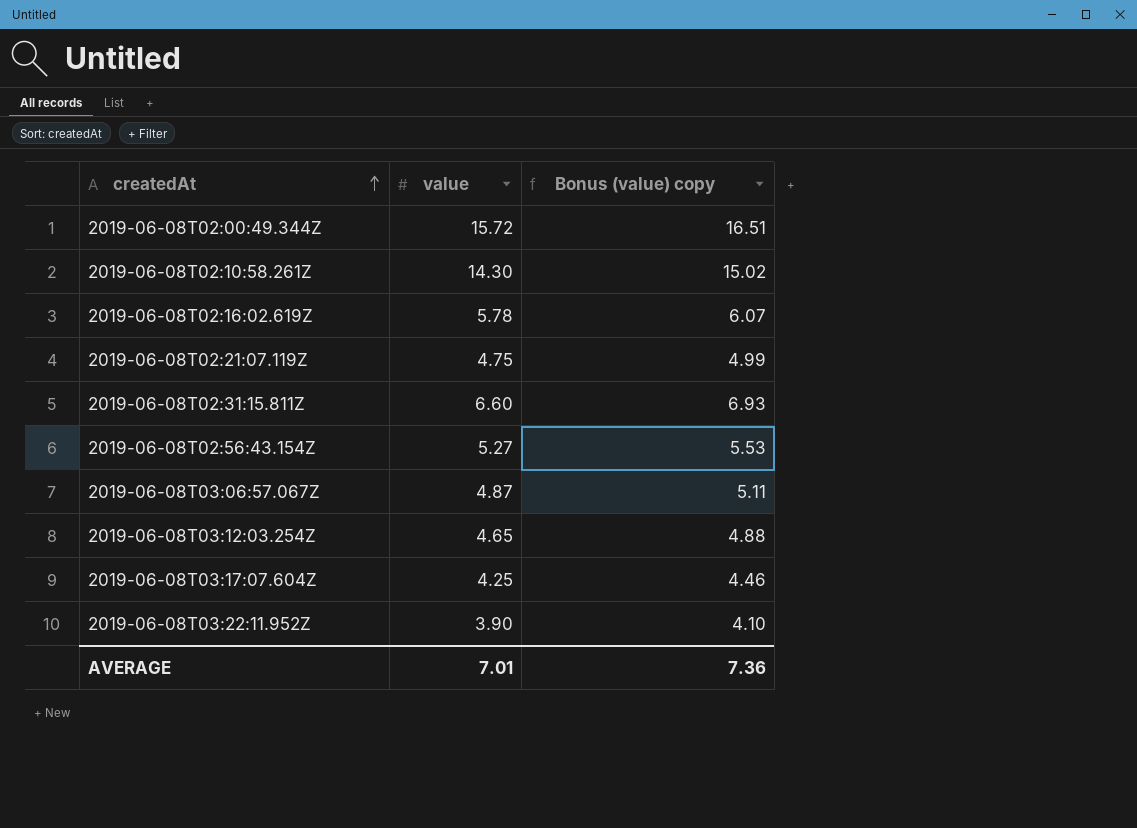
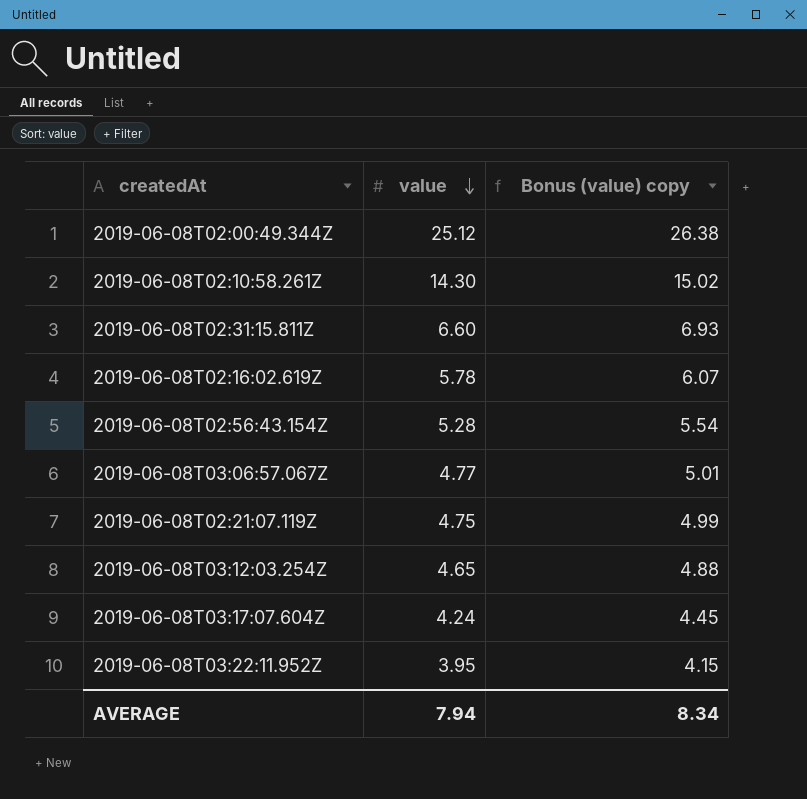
row order: createdAt ascending -> value descending
2019-06-08T02:00:49.344Z | value: 15.72 -> 25.12
2019-06-08T02:00:49.344Z | Bonus (value) copy: 16.51 -> 26.38
2019-06-08T02:56:43.154Z | value: 5.27 -> 5.28
2019-06-08T02:56:43.154Z | Bonus (value) copy: 5.53 -> 5.54
2019-06-08T03:06:57.067Z | value: 4.87 -> 4.77
2019-06-08T03:06:57.067Z | Bonus (value) copy: 5.11 -> 5.01
2019-06-08T03:17:07.604Z | value: 4.25 -> 4.24
2019-06-08T03:17:07.604Z | Bonus (value) copy: 4.46 -> 4.45
2019-06-08T03:22:11.952Z | value: 3.90 -> 3.95
2019-06-08T03:22:11.952Z | Bonus (value) copy: 4.10 -> 4.15
AVERAGE | value: 7.01 -> 7.94
AVERAGE | Bonus (value) copy: 7.36 -> 8.34

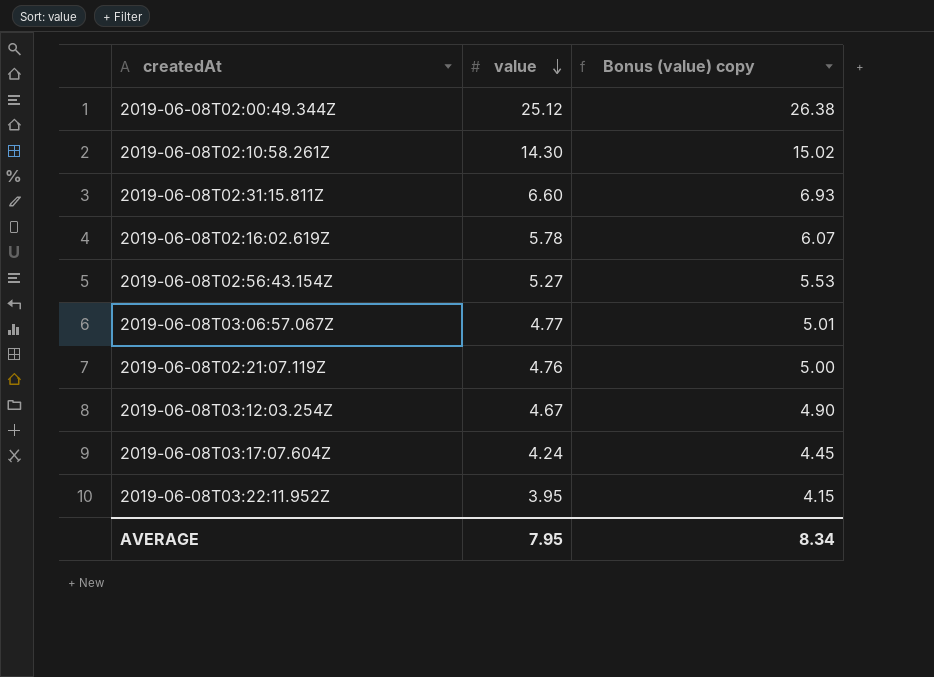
2019-06-08T02:56:43.154Z | value: 5.28 -> 5.27
2019-06-08T02:56:43.154Z | Bonus (value) copy: 5.54 -> 5.53
2019-06-08T02:21:07.119Z | value: 4.75 -> 4.76
2019-06-08T02:21:07.119Z | Bonus (value) copy: 4.99 -> 5.00
2019-06-08T03:12:03.254Z | value: 4.65 -> 4.67
2019-06-08T03:12:03.254Z | Bonus (value) copy: 4.88 -> 4.90
AVERAGE | value: 7.94 -> 7.95

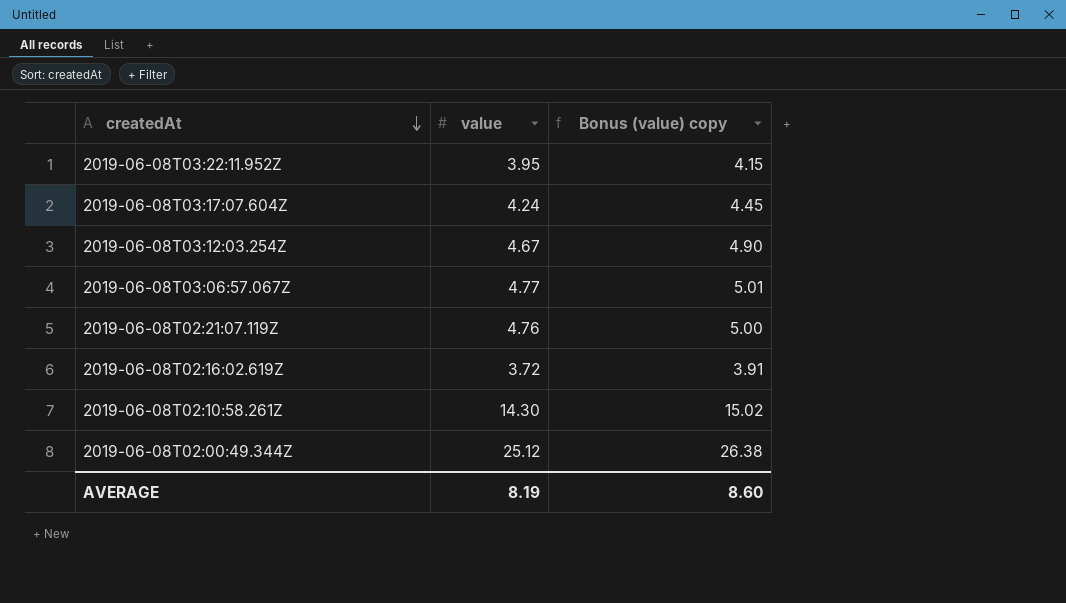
row order: value descending -> createdAt descending
row 2019-06-08T02:31:15.811Z: 6.60 | 6.93 -> none
row 2019-06-08T02:56:43.154Z: 5.27 | 5.53 -> none
2019-06-08T02:16:02.619Z | value: 5.78 -> 3.72
2019-06-08T02:16:02.619Z | Bonus (value) copy: 6.07 -> 3.91
AVERAGE | value: 7.95 -> 8.19
AVERAGE | Bonus (value) copy: 8.34 -> 8.60

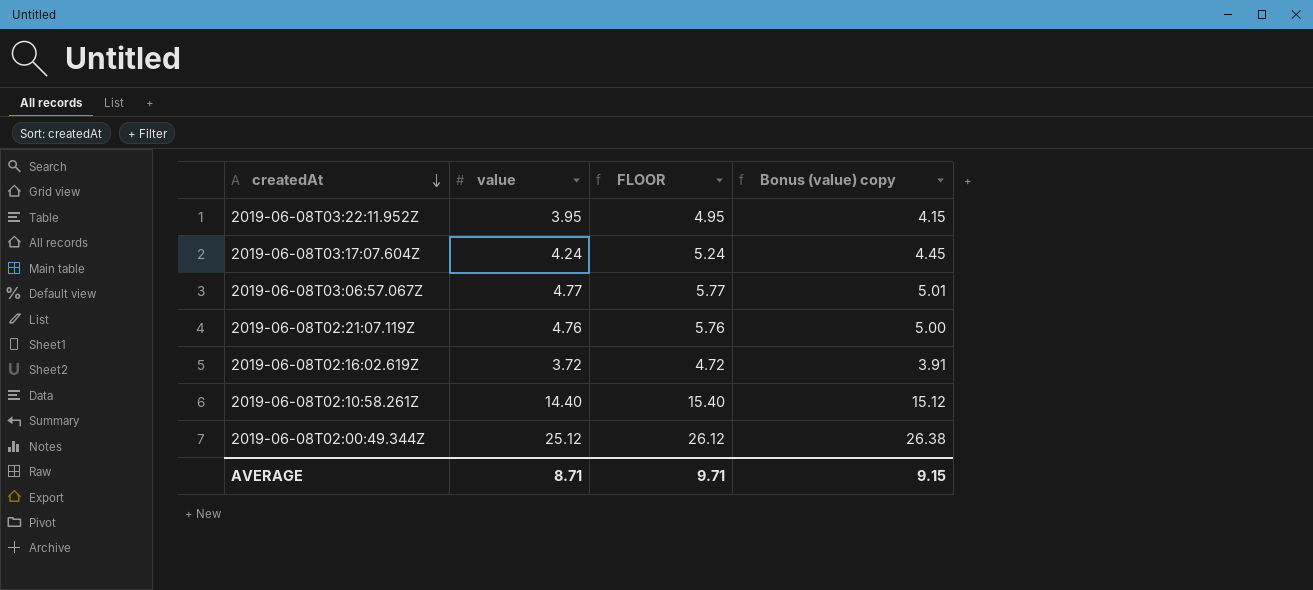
column FLOOR | formula: none -> [value] + 1
row 2019-06-08T03:12:03.254Z: 4.67 | 4.90 -> none
2019-06-08T02:10:58.261Z | value: 14.30 -> 14.40
2019-06-08T02:10:58.261Z | Bonus (value) copy: 15.02 -> 15.12
AVERAGE | value: 8.19 -> 8.71
AVERAGE | Bonus (value) copy: 8.60 -> 9.15

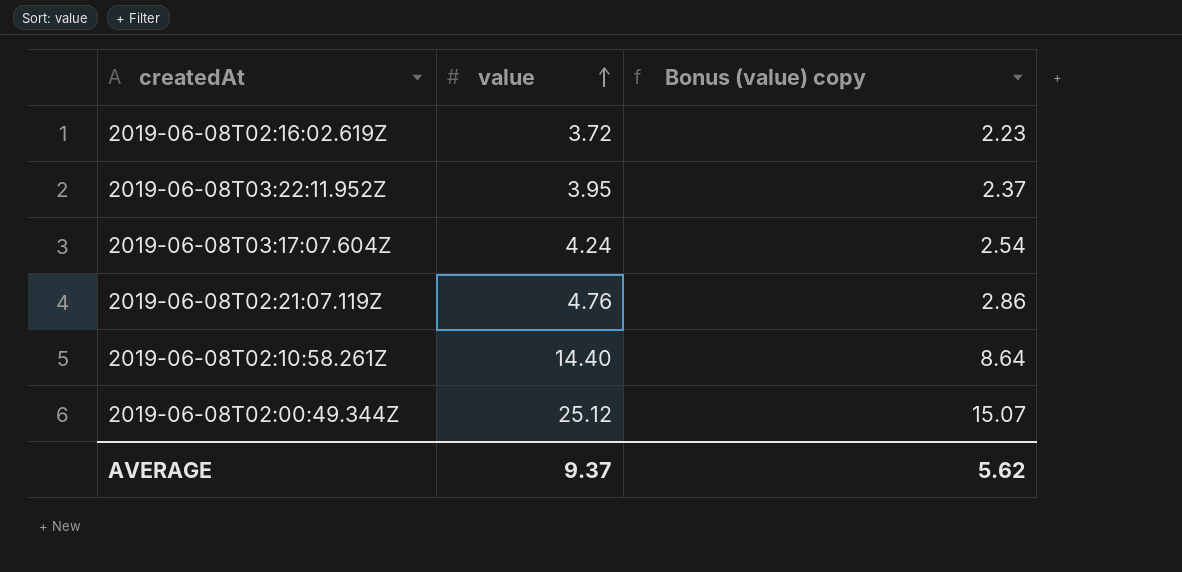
row order: createdAt descending -> value ascending
column FLOOR | formula: [value] + 1 -> none
column Bonus (value) copy | formula: [value] * 1.05 -> [value] * 0.6
row 2019-06-08T03:06:57.067Z: 4.77 | 5.77 | 5.01 -> none
AVERAGE | value: 8.71 -> 9.37
AVERAGE | Bonus (value) copy: 9.15 -> 5.62

